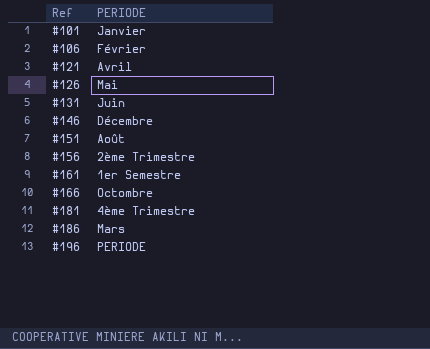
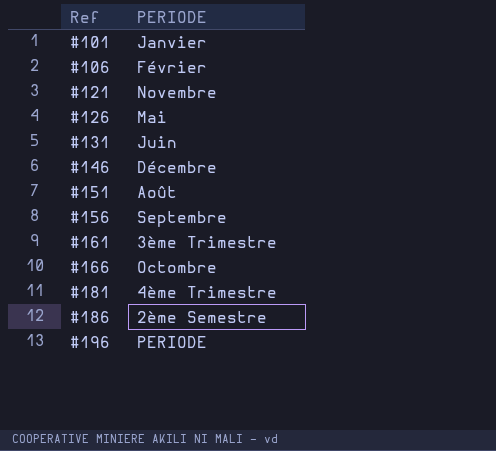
#121 | PERIODE: Avril -> Novembre
#156 | PERIODE: 2ème Trimestre -> Septembre
#161 | PERIODE: 1er Semestre -> 3ème Trimestre
#186 | PERIODE: Mars -> 2ème Semestre

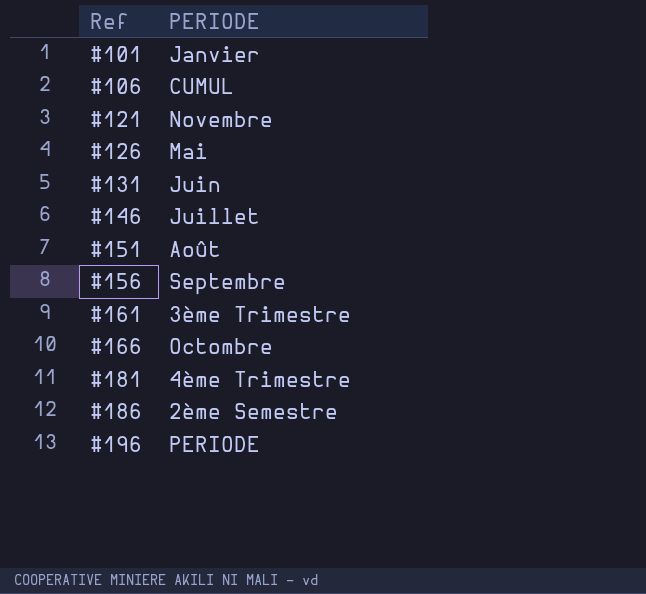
#106 | PERIODE: Février -> CUMUL
#146 | PERIODE: Décembre -> Juillet

